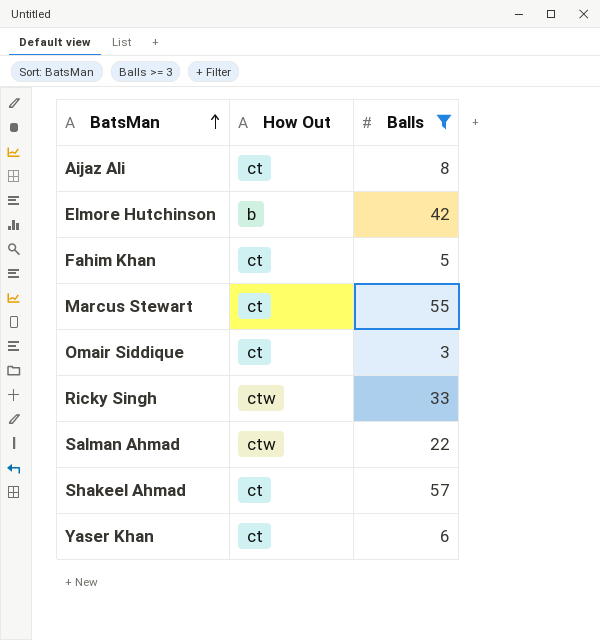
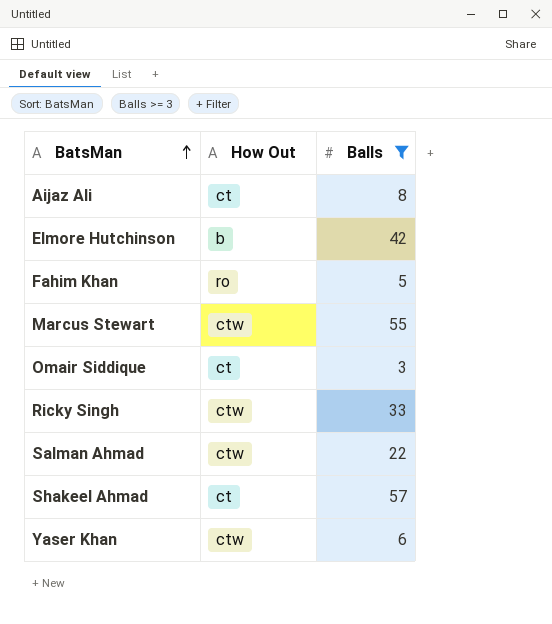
Fahim Khan | How Out: ct -> ro
Marcus Stewart | How Out: ct -> ctw
Yaser Khan | How Out: ct -> ctw

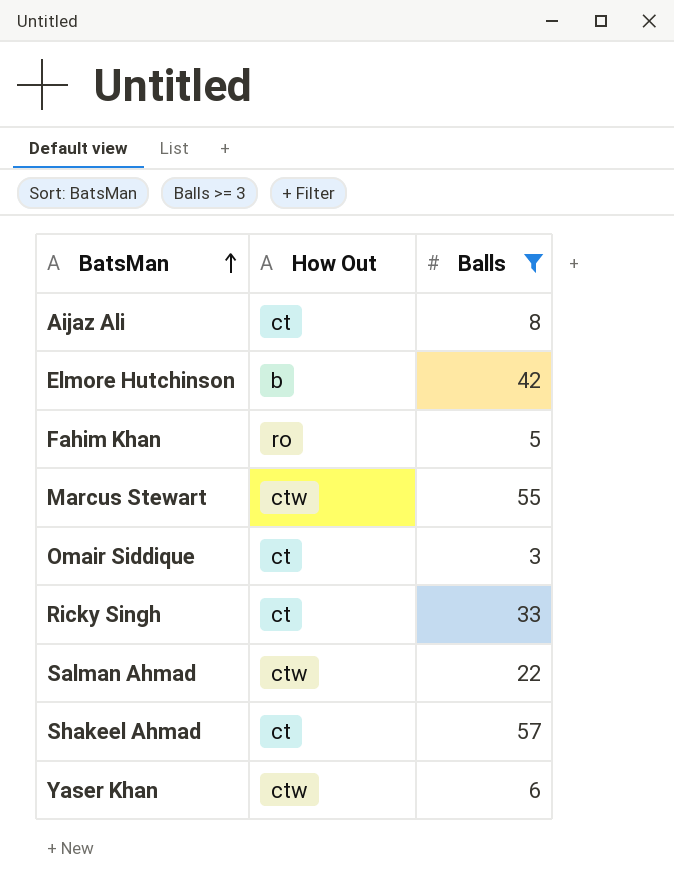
Ricky Singh | How Out: ctw -> ct

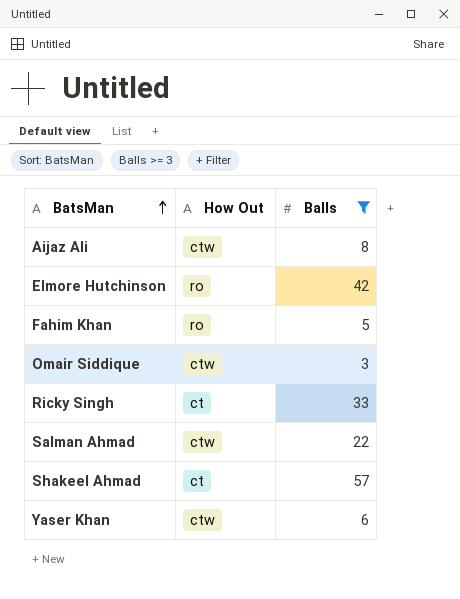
row Marcus Stewart: ctw | 55 -> none
Aijaz Ali | How Out: ct -> ctw
Elmore Hutchinson | How Out: b -> ro
Omair Siddique | How Out: ct -> ctw

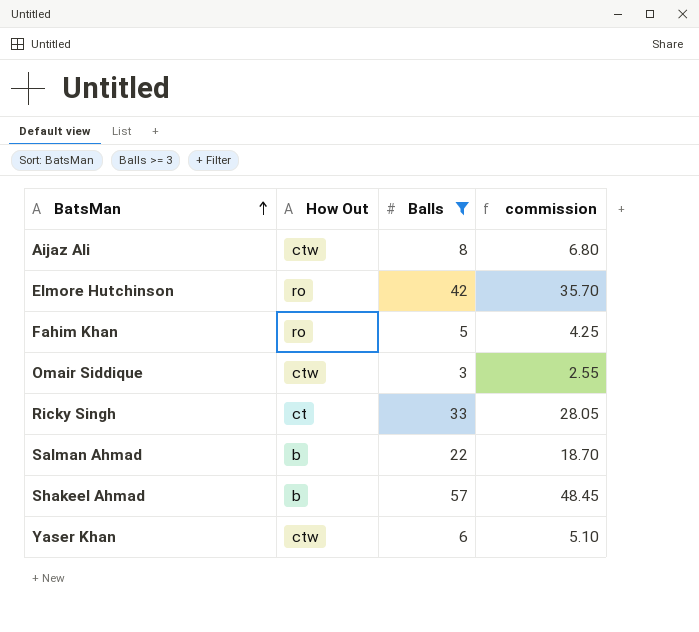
column commission | formula: none -> [Balls] * 0.85
Salman Ahmad | How Out: ctw -> b
Shakeel Ahmad | How Out: ct -> b

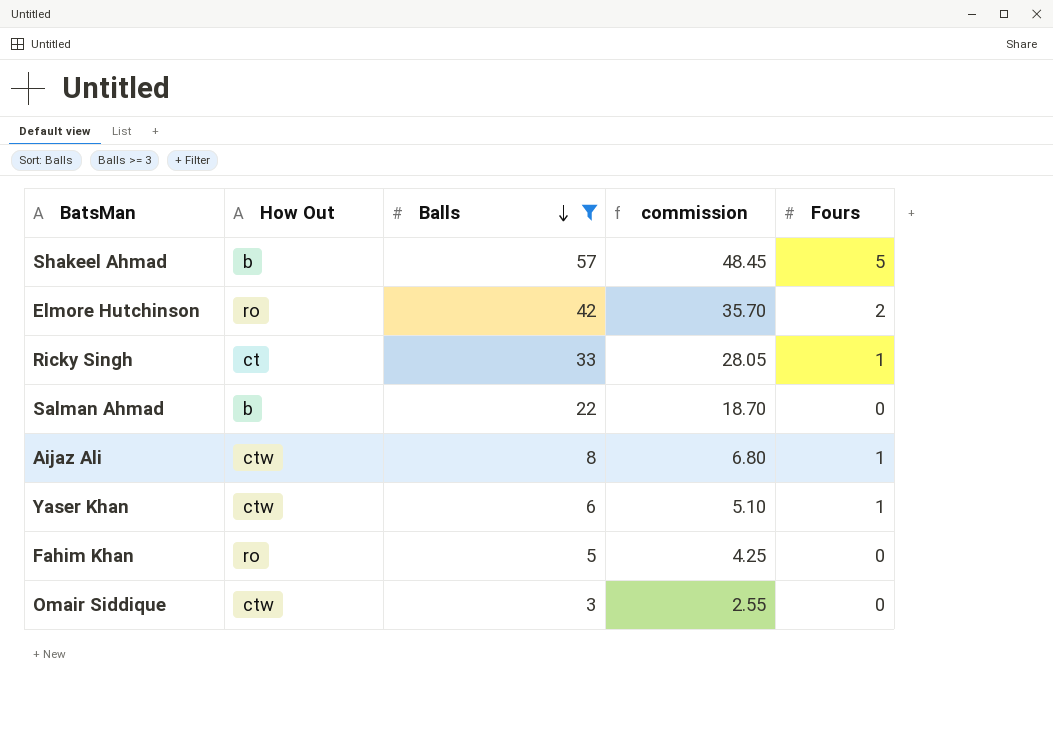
row order: BatsMan ascending -> Balls descending
column Fours | position: none -> 5

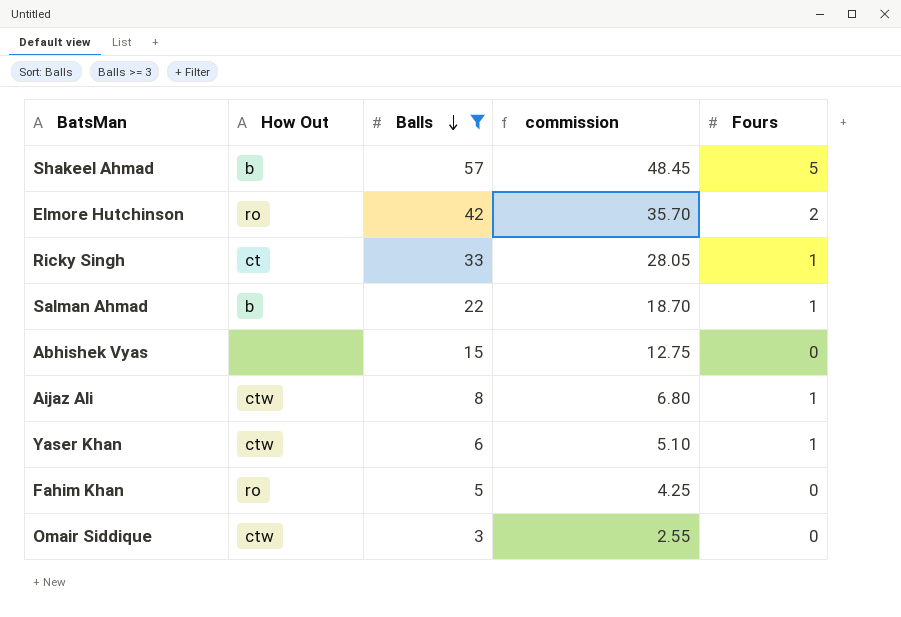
Salman Ahmad | Fours: 0 -> 1
row Abhishek Vyas: none -> none | 15 | 12.75 | 0

